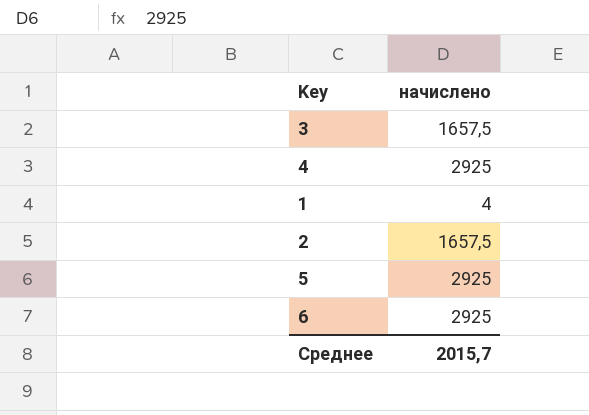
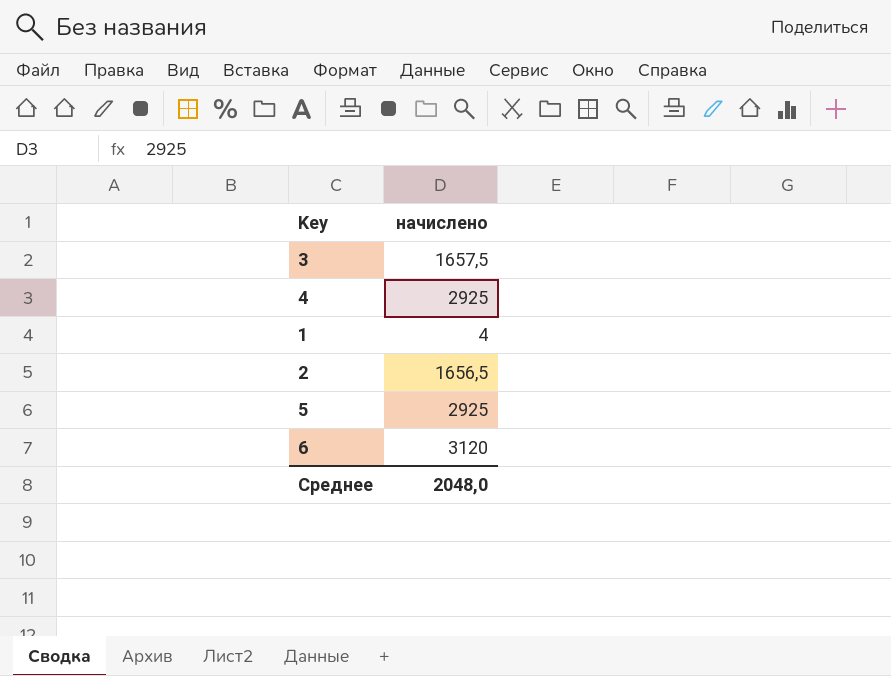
2 | начислено: 1657,5 -> 1656,5
6 | начислено: 2925 -> 3120
Среднее | начислено: 2015,7 -> 2048,0

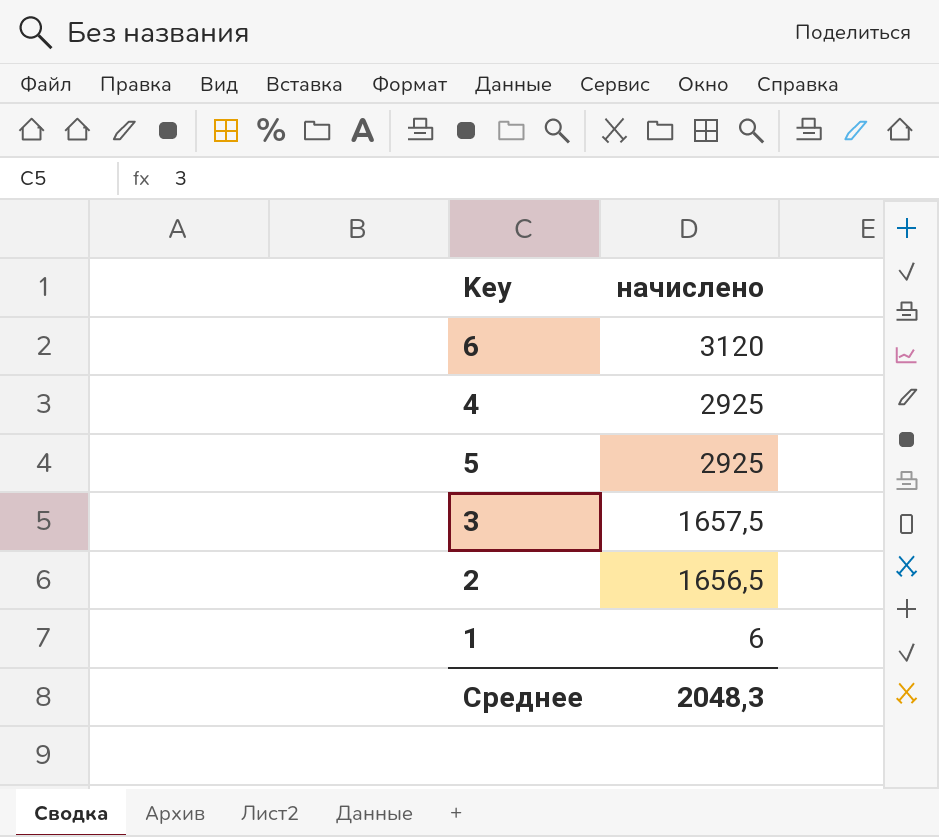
row order: none -> начислено descending
1 | начислено: 4 -> 6
Среднее | начислено: 2048,0 -> 2048,3

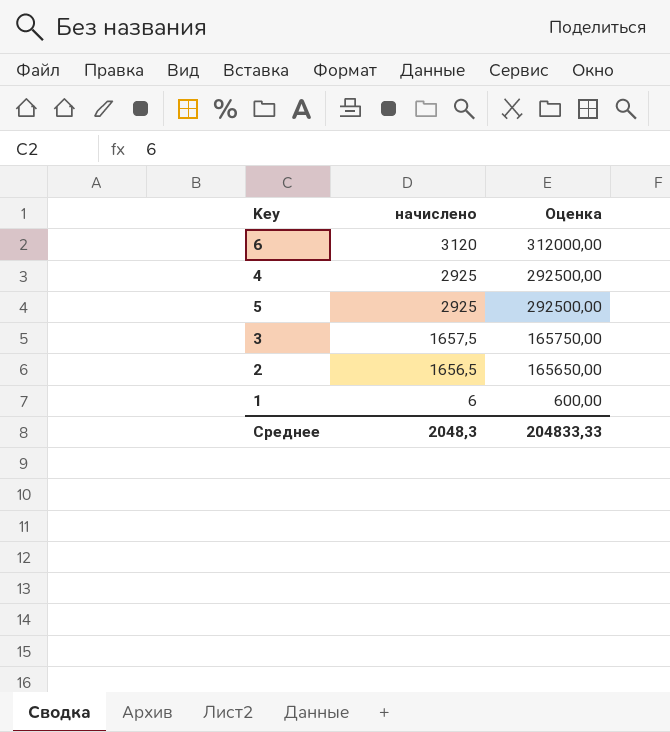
column Оценка | formula: none -> [начислено] * 100

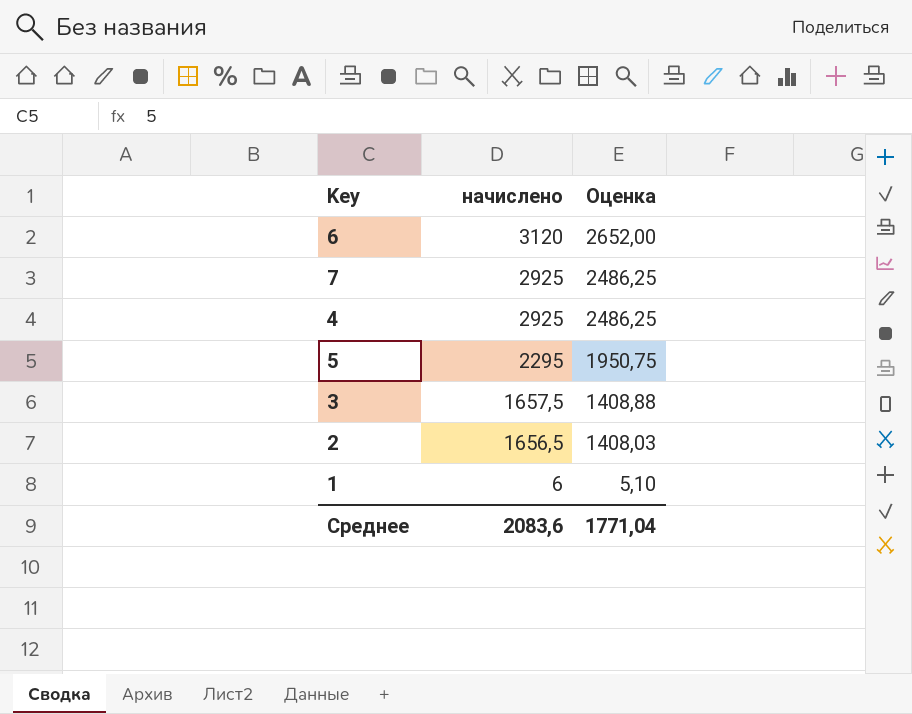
column Оценка | formula: [начислено] * 100 -> [начислено] * 0,85
row 7: none -> 2925 | 2486,25
5 | начислено: 2925 -> 2295
Среднее | начислено: 2048,3 -> 2083,6
Среднее | Оценка: 204833,33 -> 1771,04

